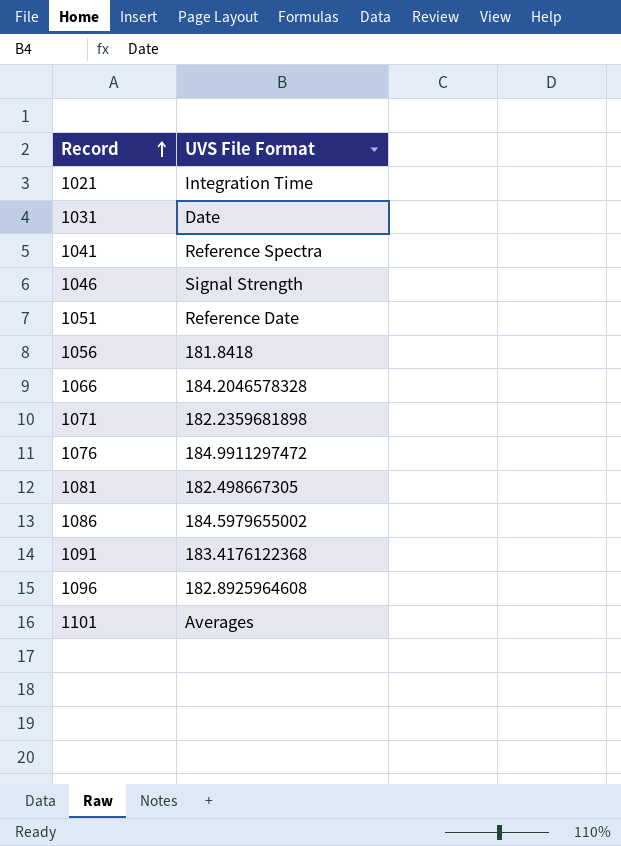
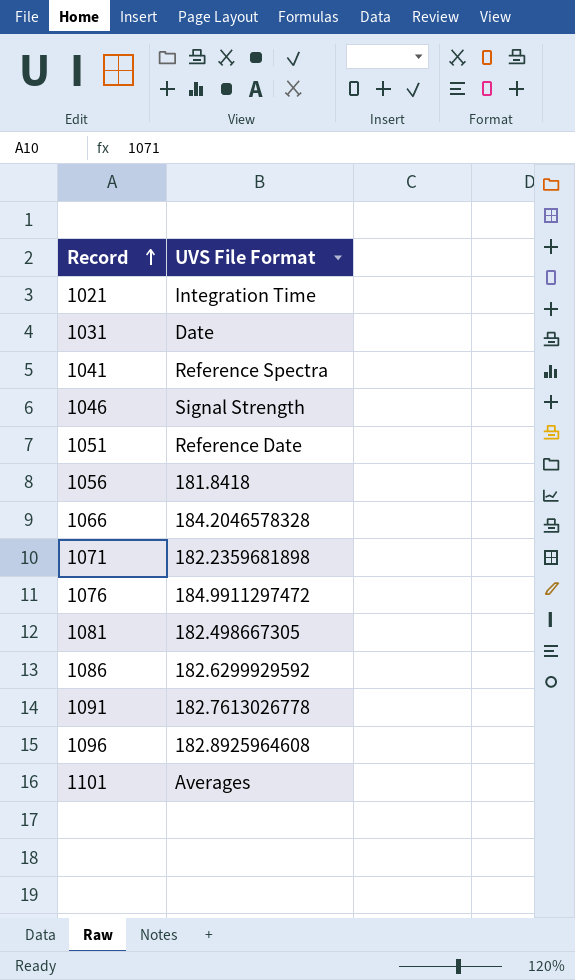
1086 | UVS File Format: 184.5979655002 -> 182.6299929592
1091 | UVS File Format: 183.4176122368 -> 182.7613026778

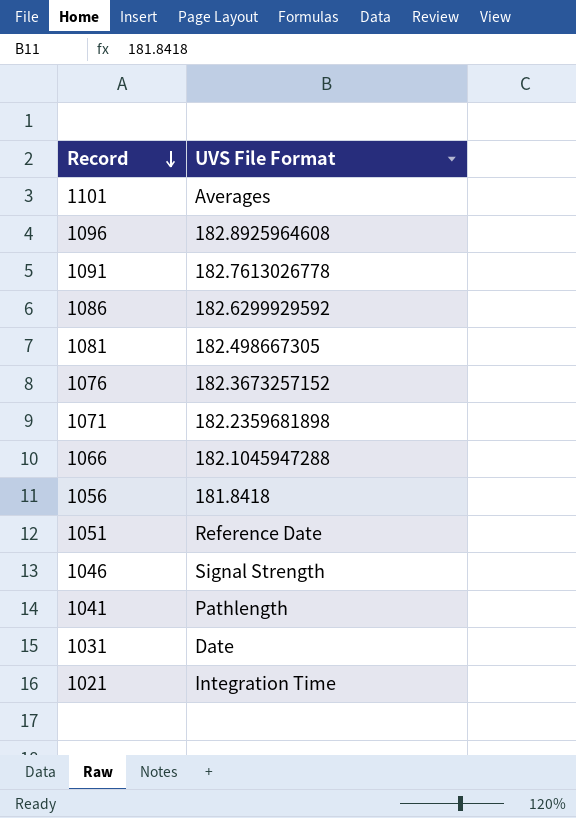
row order: Record ascending -> Record descending
1076 | UVS File Format: 184.9911297472 -> 182.3673257152
1066 | UVS File Format: 184.2046578328 -> 182.1045947288
1041 | UVS File Format: Reference Spectra -> Pathlength

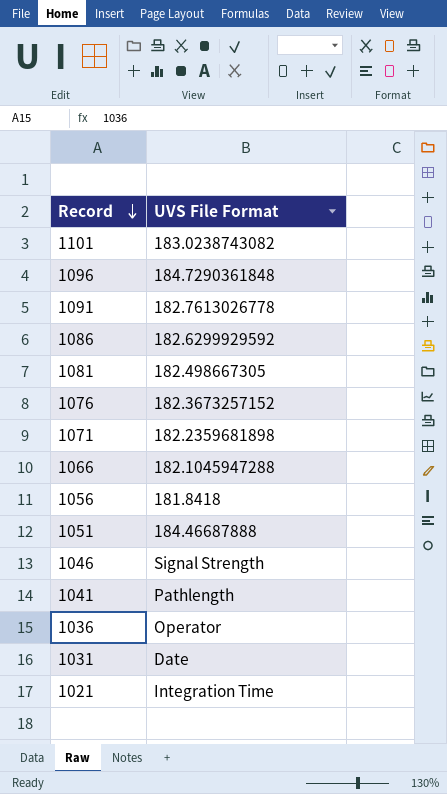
1101 | UVS File Format: Averages -> 183.0238743082
1096 | UVS File Format: 182.8925964608 -> 184.7290361848
1051 | UVS File Format: Reference Date -> 184.46687888
row 1036: none -> Operator

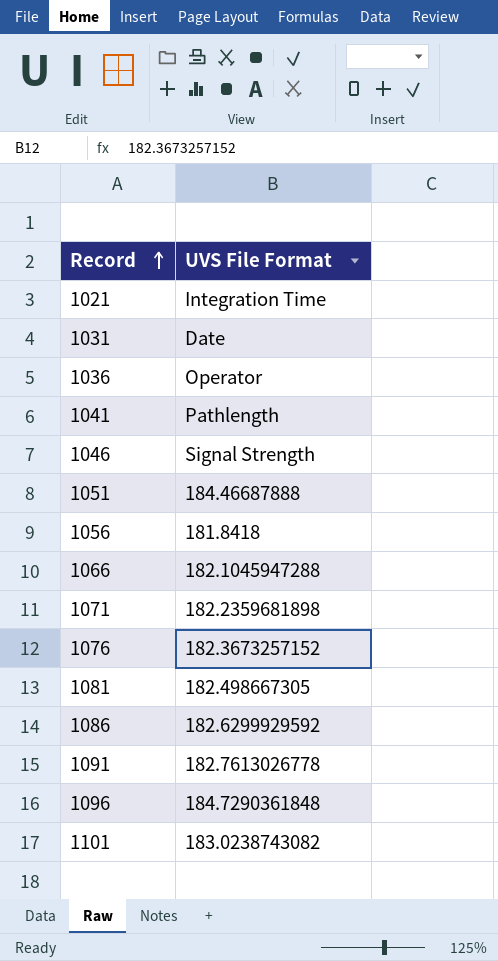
row order: Record descending -> Record ascending

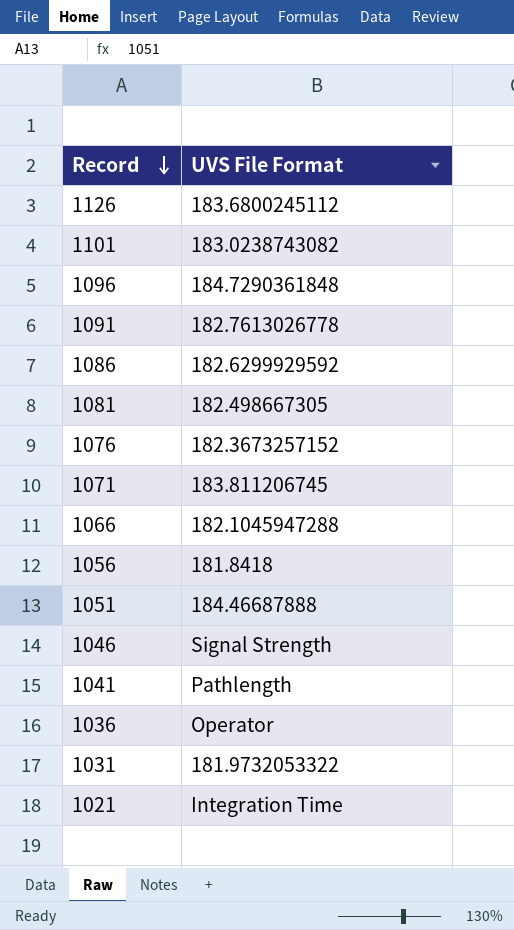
row order: Record ascending -> Record descending
row 1126: none -> 183.6800245112
1071 | UVS File Format: 182.2359681898 -> 183.811206745
1031 | UVS File Format: Date -> 181.9732053322

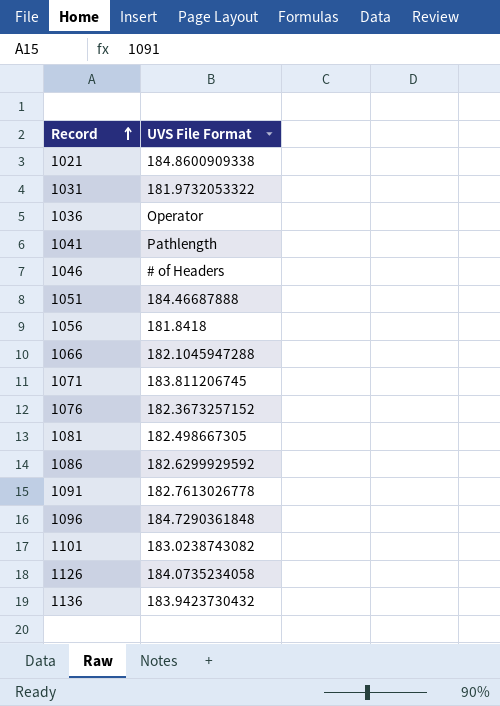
row order: Record descending -> Record ascending
1021 | UVS File Format: Integration Time -> 184.8600909338
1046 | UVS File Format: Signal Strength -> # of Headers
1126 | UVS File Format: 183.6800245112 -> 184.0735234058
row 1136: none -> 183.9423730432

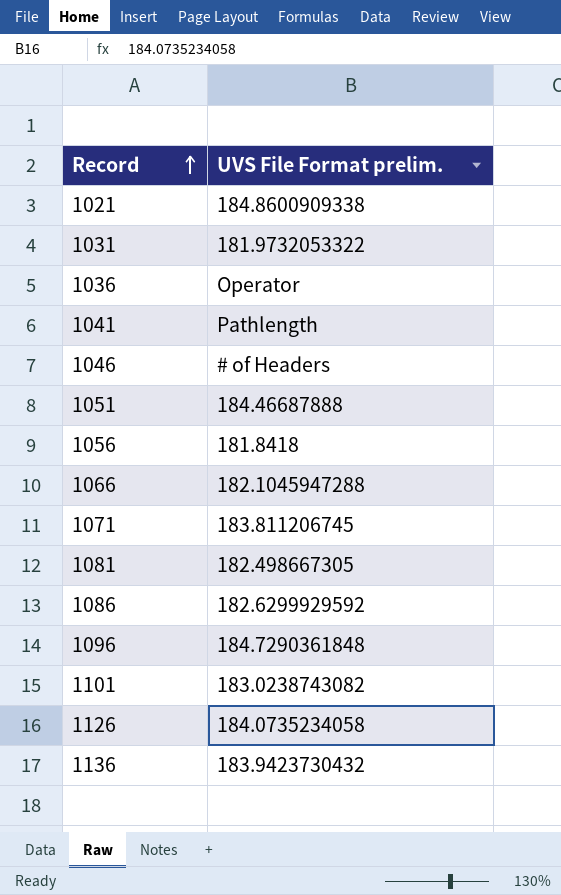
column name: UVS File Format -> UVS File Format prelim.
row 1076: 182.3673257152 -> none
row 1091: 182.7613026778 -> none

